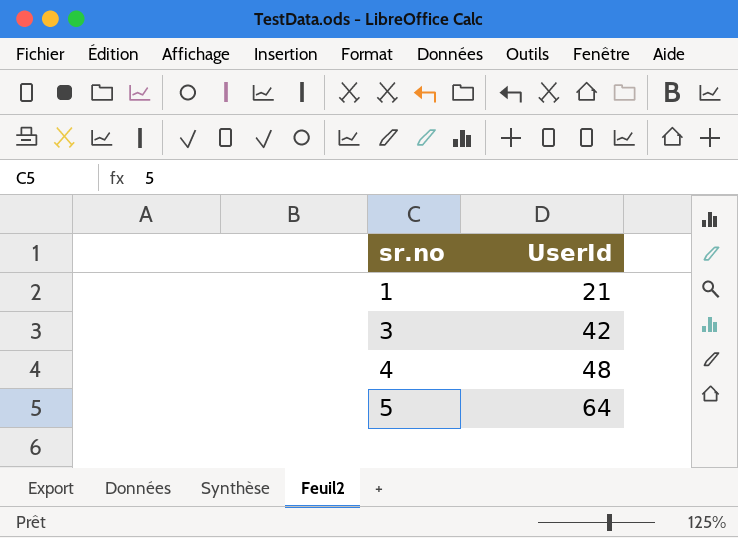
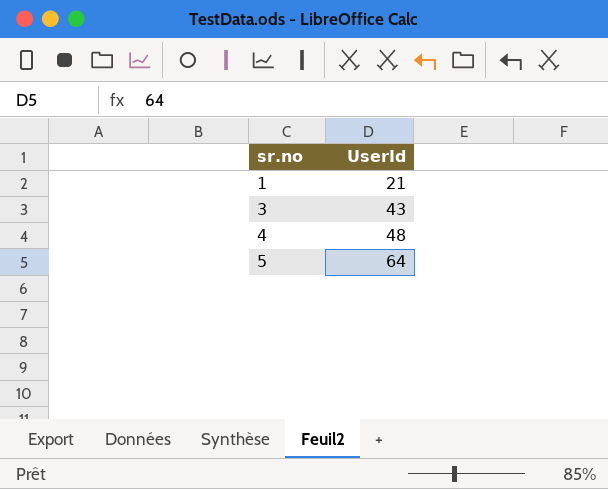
3 | UserId: 42 -> 43

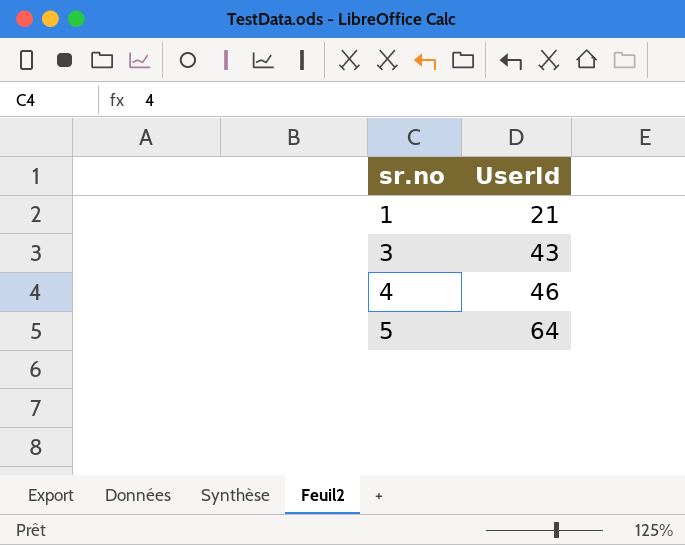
4 | UserId: 48 -> 46

